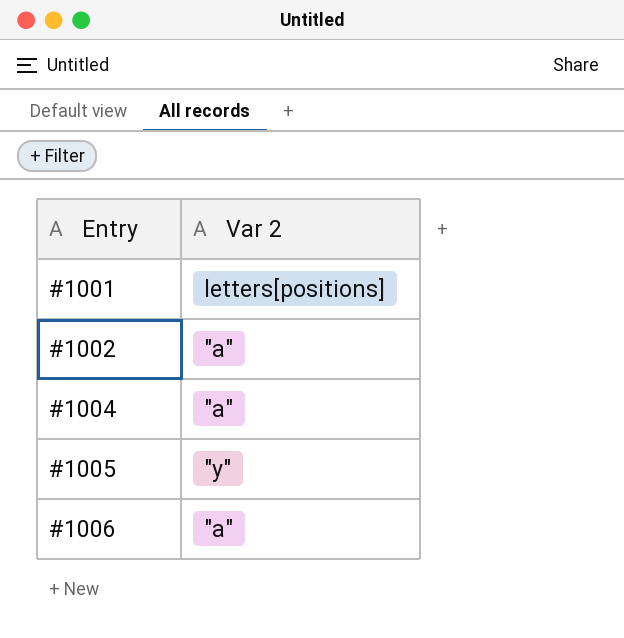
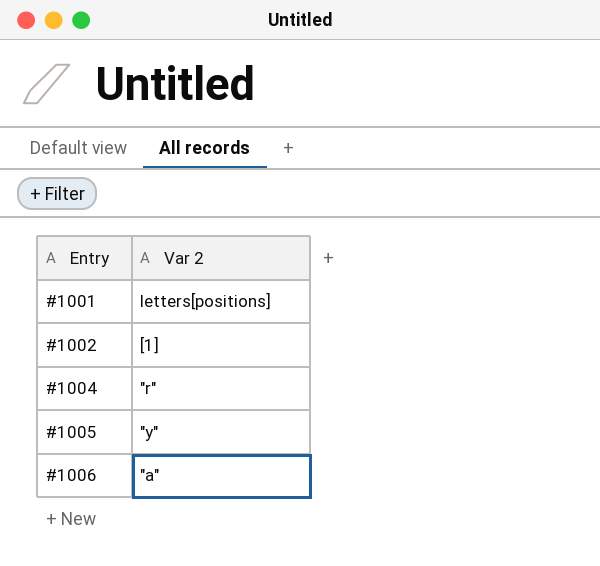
#1002 | Var 2: "a" -> [1]
#1004 | Var 2: "a" -> "r"

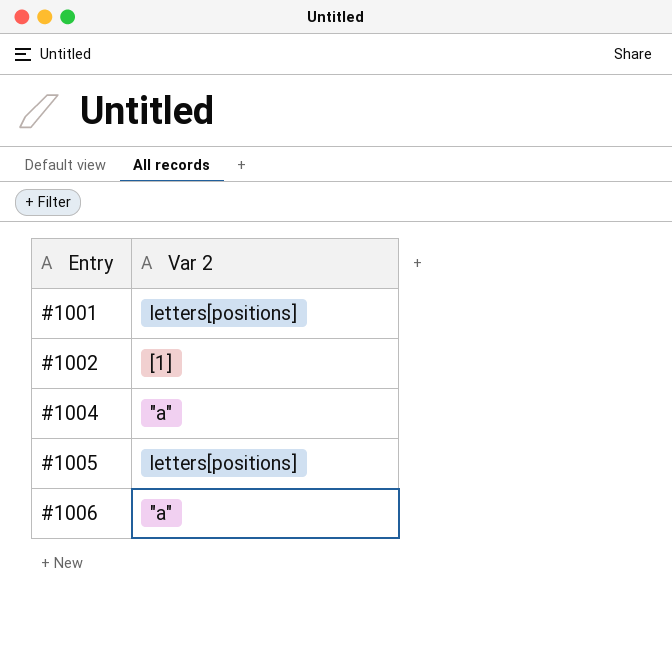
#1004 | Var 2: "r" -> "a"
#1005 | Var 2: "y" -> letters[positions]

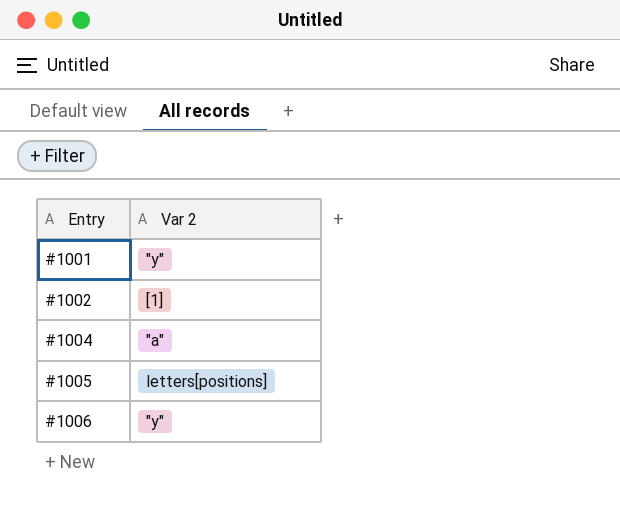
#1001 | Var 2: letters[positions] -> "y"
#1006 | Var 2: "a" -> "y"

